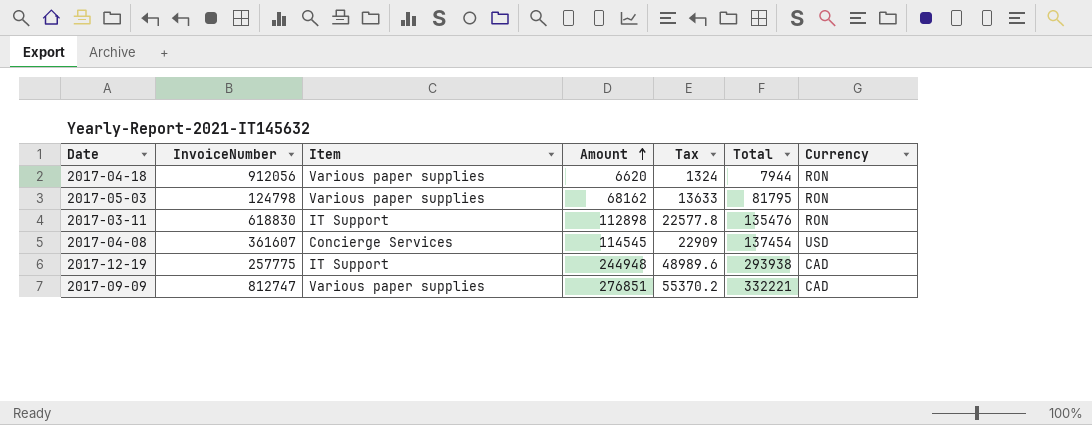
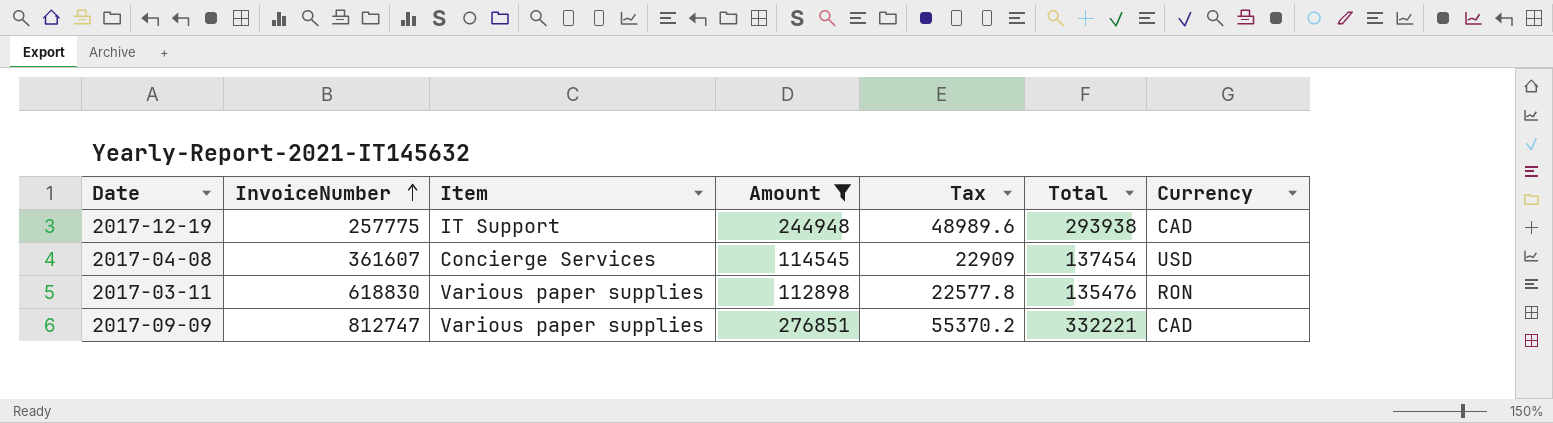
filter: none -> Amount >= 112898
row order: Amount ascending -> InvoiceNumber ascending
2017-03-11 | Item: IT Support -> Various paper supplies

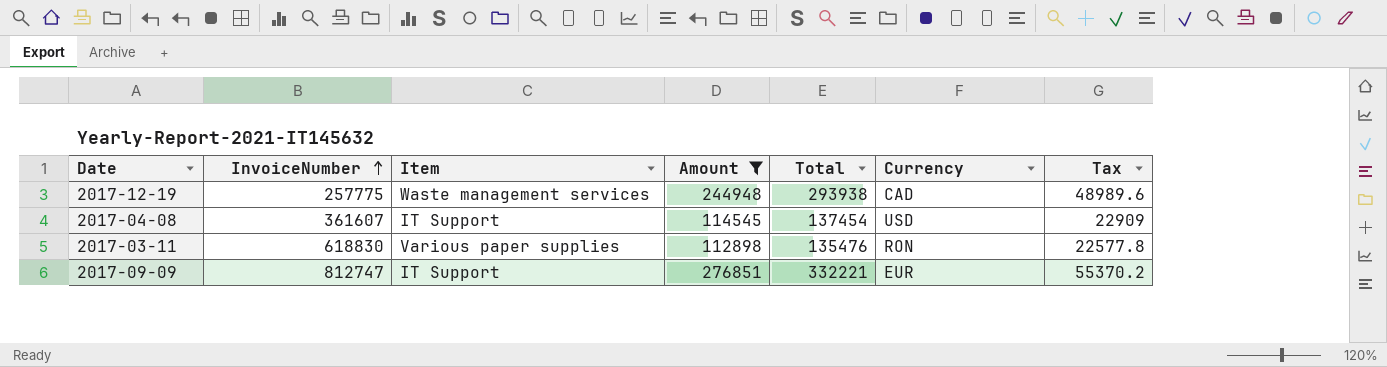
column Tax | position: 5 -> 7
2017-12-19 | Item: IT Support -> Waste management services
2017-04-08 | Item: Concierge Services -> IT Support
2017-09-09 | Item: Various paper supplies -> IT Support
2017-09-09 | Currency: CAD -> EUR

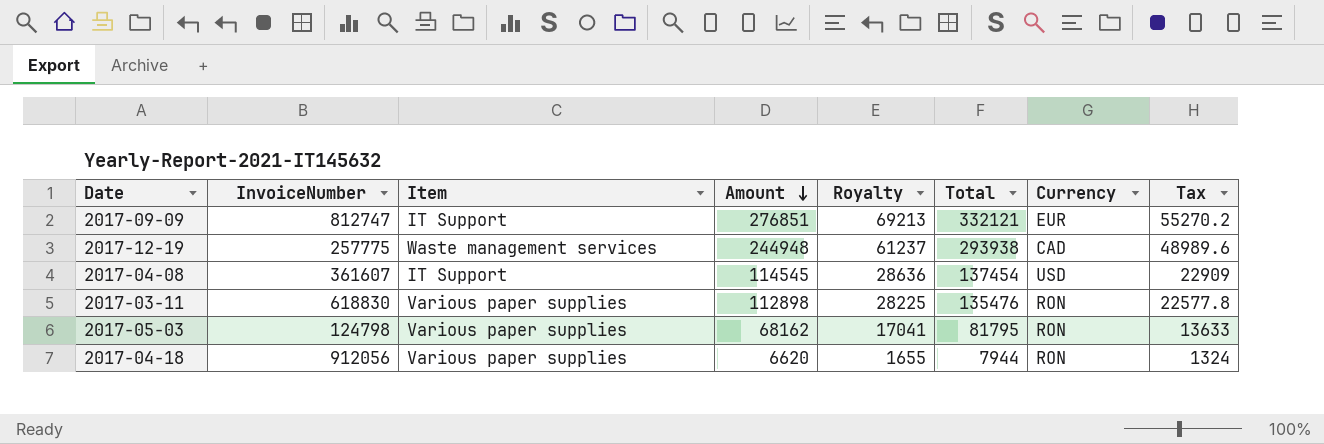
filter: Amount >= 112898 -> none
row order: InvoiceNumber ascending -> Amount descending
column Royalty | formula: none -> [Amount] * 0.25
2017-09-09 | Total: 332221 -> 332121
2017-09-09 | Tax: 55370.2 -> 55270.2

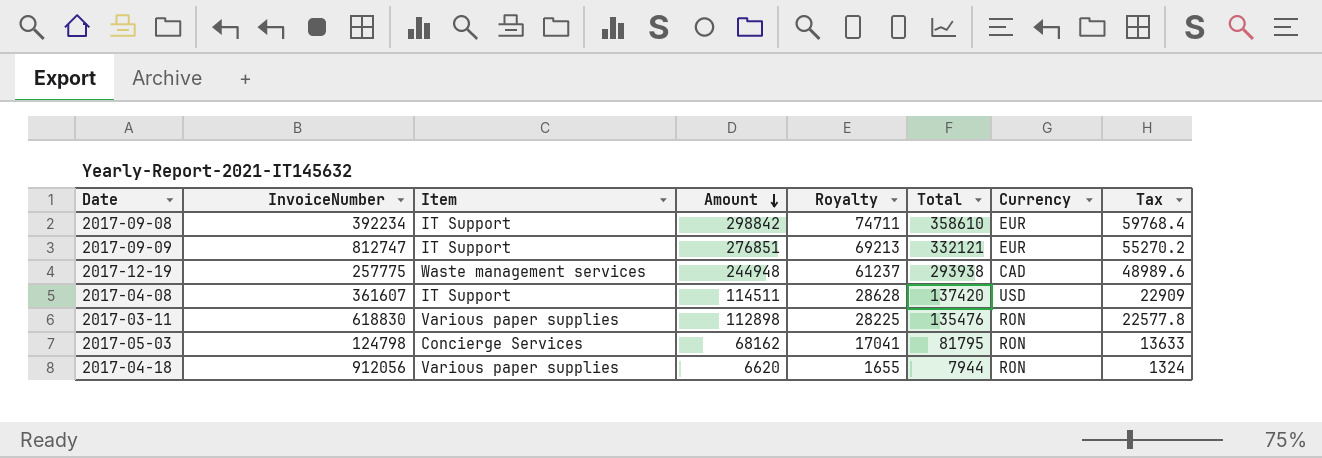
row 2017-09-08: none -> 392234 | IT Support | 298842 | 74711 | 358610 | EUR | 59768.4
2017-04-08 | Amount: 114545 -> 114511
2017-04-08 | Royalty: 28636 -> 28628
2017-04-08 | Total: 137454 -> 137420
2017-05-03 | Item: Various paper supplies -> Concierge Services

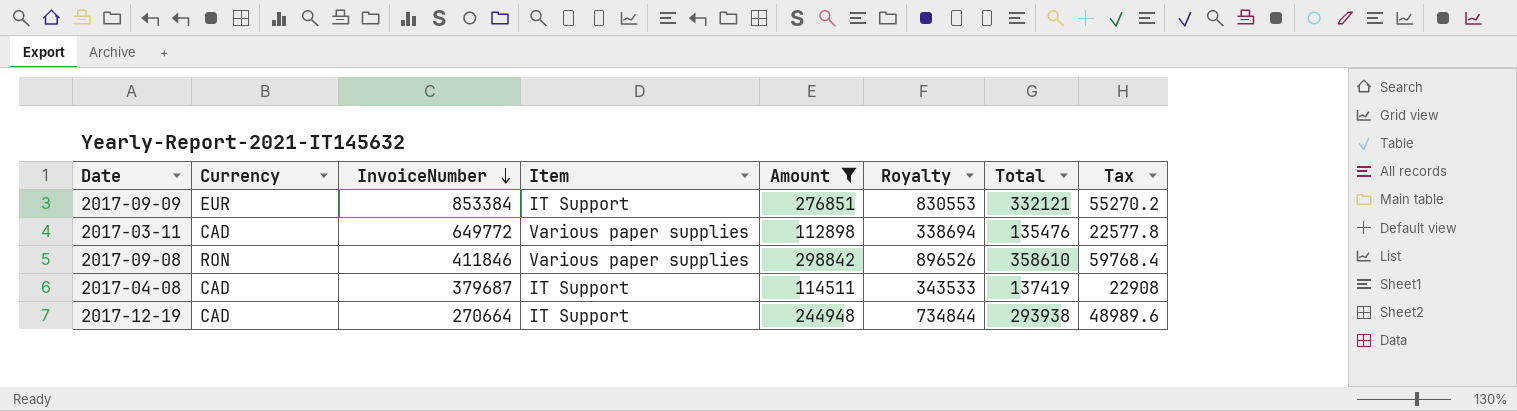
filter: none -> Amount >= 112898
row order: Amount descending -> InvoiceNumber descending
column Currency | position: 7 -> 2
column Royalty | formula: [Amount] * 0.25 -> [Amount] * 3
2017-09-09 | InvoiceNumber: 812747 -> 853384
2017-03-11 | Currency: RON -> CAD
2017-03-11 | InvoiceNumber: 618830 -> 649772
2017-09-08 | Currency: EUR -> RON
2017-09-08 | InvoiceNumber: 392234 -> 411846
2017-09-08 | Item: IT Support -> Various paper supplies
2017-04-08 | Currency: USD -> CAD
2017-04-08 | InvoiceNumber: 361607 -> 379687
2017-04-08 | Total: 137420 -> 137419
2017-04-08 | Tax: 22909 -> 22908
2017-12-19 | InvoiceNumber: 257775 -> 270664
2017-12-19 | Item: Waste management services -> IT Support

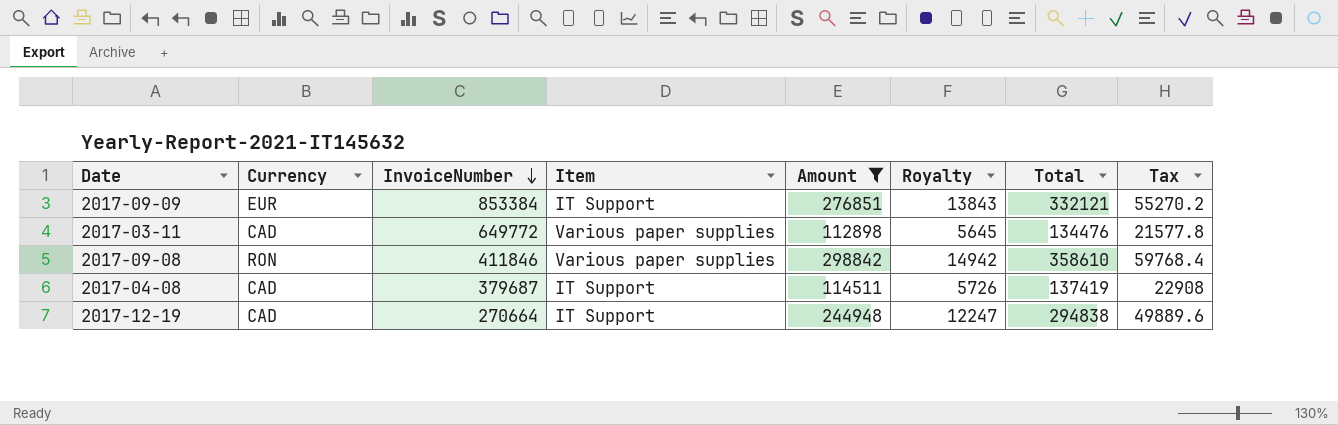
column Royalty | formula: [Amount] * 3 -> [Amount] * 0.05
2017-03-11 | Total: 135476 -> 134476
2017-03-11 | Tax: 22577.8 -> 21577.8
2017-12-19 | Total: 293938 -> 294838
2017-12-19 | Tax: 48989.6 -> 49889.6

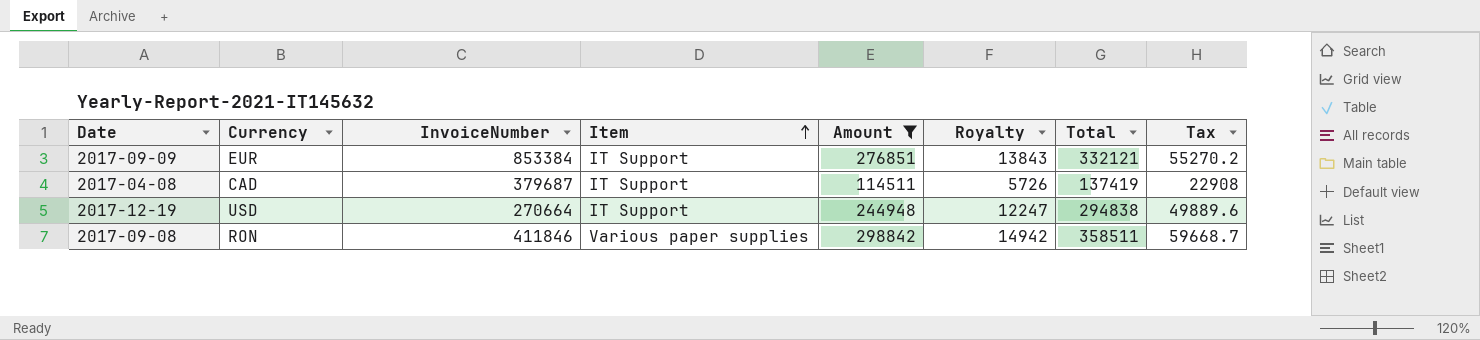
row order: InvoiceNumber descending -> Item ascending
row 2017-03-11: CAD | 649772 | Various paper supplies | 112898 | 5645 | 134476 | 21577.8 -> none
2017-12-19 | Currency: CAD -> USD
2017-09-08 | Total: 358610 -> 358511
2017-09-08 | Tax: 59768.4 -> 59668.7

